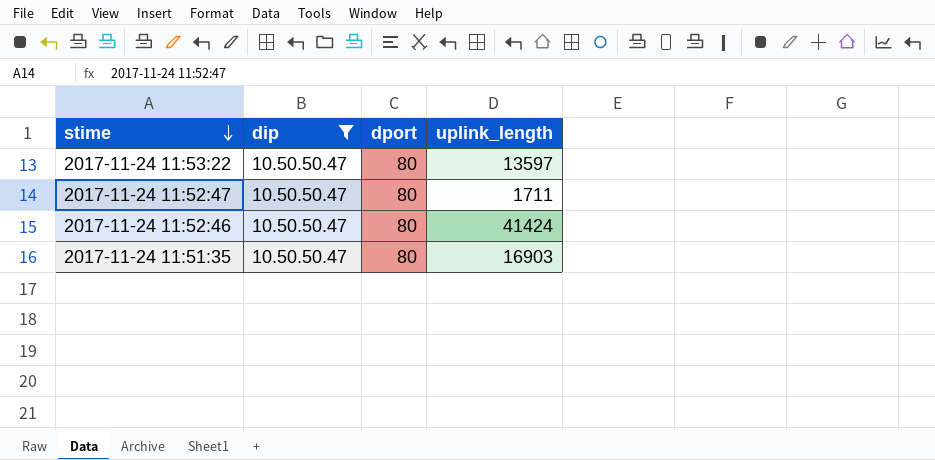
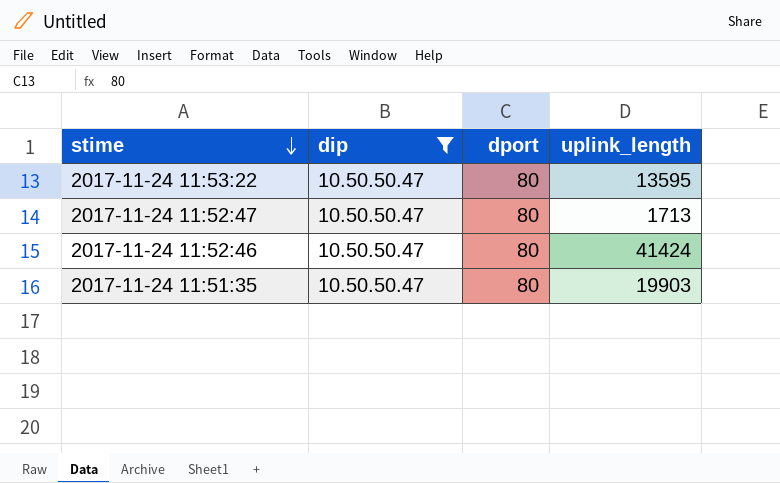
2017-11-24 11:53:22 | uplink_length: 13597 -> 13595
2017-11-24 11:52:47 | uplink_length: 1711 -> 1713
2017-11-24 11:51:35 | uplink_length: 16903 -> 19903

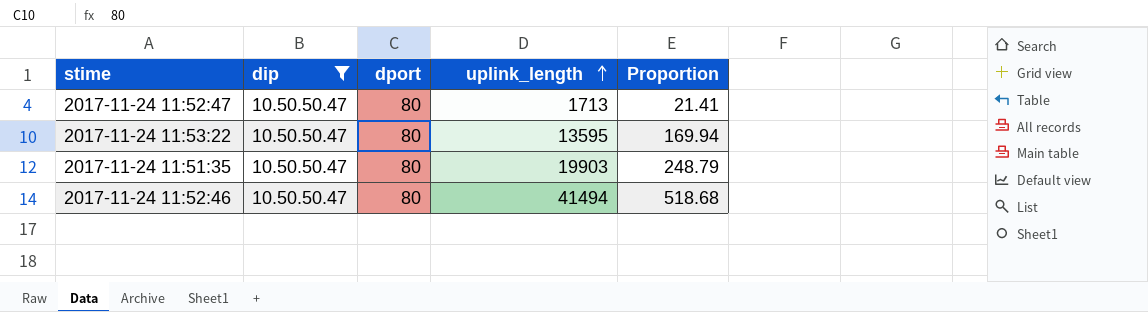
row order: stime descending -> uplink_length ascending
column Proportion | formula: none -> [uplink_length] / [dport]
2017-11-24 11:52:46 | uplink_length: 41424 -> 41494

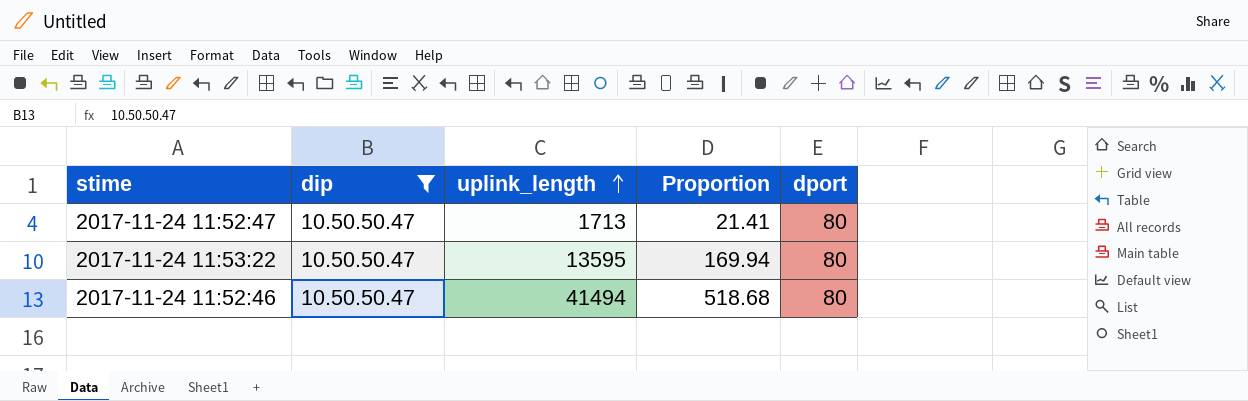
column dport | position: 3 -> 5
row 2017-11-24 11:51:35: 10.50.50.47 | 80 | 19903 | 248.79 -> none

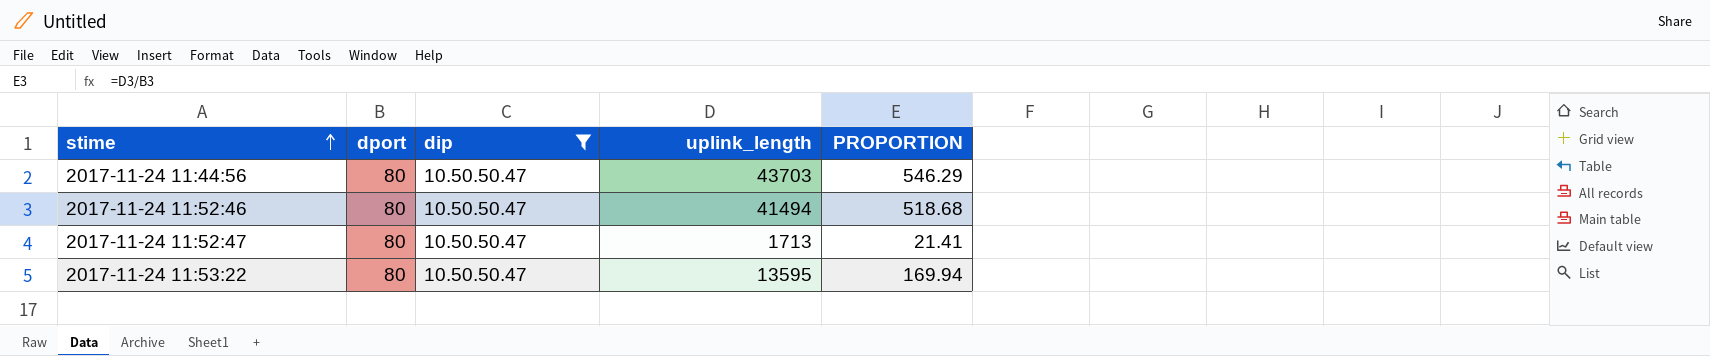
row order: uplink_length ascending -> stime ascending
column dport | position: 5 -> 2
column name: Proportion -> PROPORTION
row 2017-11-24 11:44:56: none -> 80 | 10.50.50.47 | 43703 | 546.29

